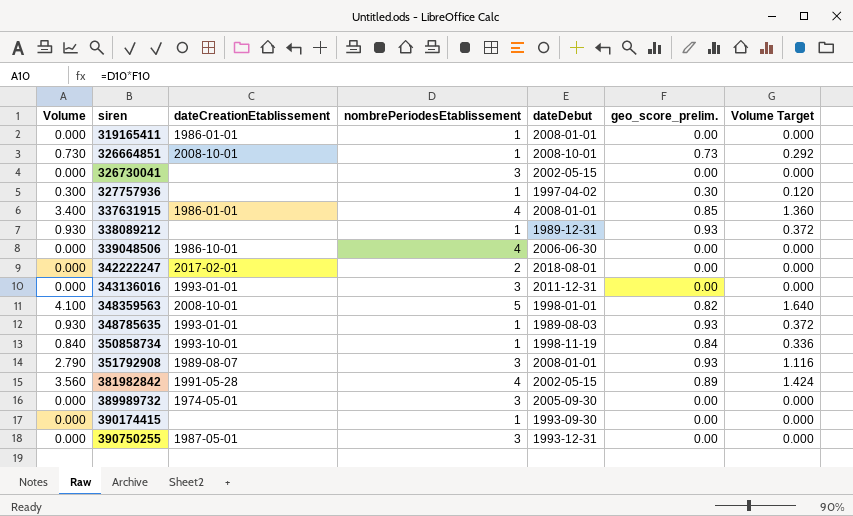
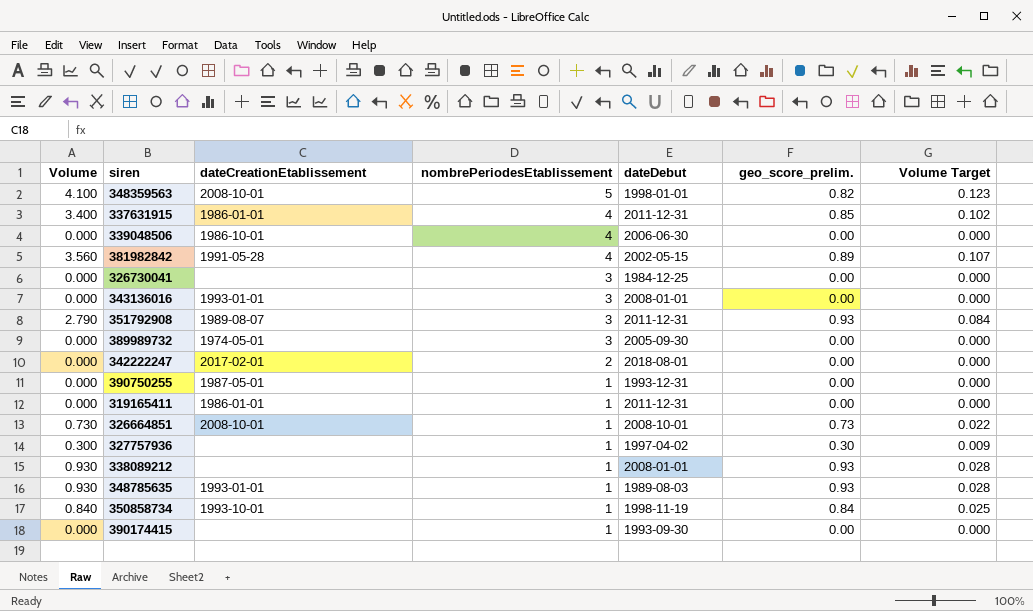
row order: siren ascending -> nombrePeriodesEtablissement descending
column Volume Target | formula: [Volume] * 0.4 -> [Volume] * 0.03
337631915 | dateDebut: 2008-01-01 -> 2011-12-31
326730041 | dateDebut: 2002-05-15 -> 1984-12-25
343136016 | dateDebut: 2011-12-31 -> 2008-01-01
351792908 | dateDebut: 2008-01-01 -> 2011-12-31
390750255 | nombrePeriodesEtablissement: 3 -> 1
319165411 | dateDebut: 2008-01-01 -> 2011-12-31
338089212 | dateDebut: 1989-12-31 -> 2008-01-01

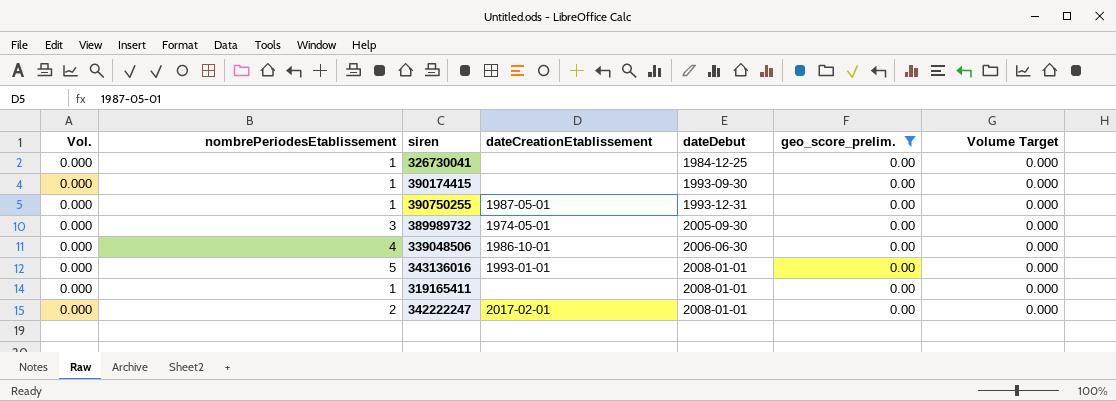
filter: none -> geo_score_prelim. = 0.00
row order: nombrePeriodesEtablissement descending -> dateDebut ascending
column name: Volume -> Vol.
column nombrePeriodesEtablissement | position: 4 -> 2
326730041 | nombrePeriodesEtablissement: 3 -> 1
343136016 | nombrePeriodesEtablissement: 3 -> 5
319165411 | dateCreationEtablissement: 1986-01-01 -> none
319165411 | dateDebut: 2011-12-31 -> 2008-01-01
342222247 | dateDebut: 2018-08-01 -> 2008-01-01

